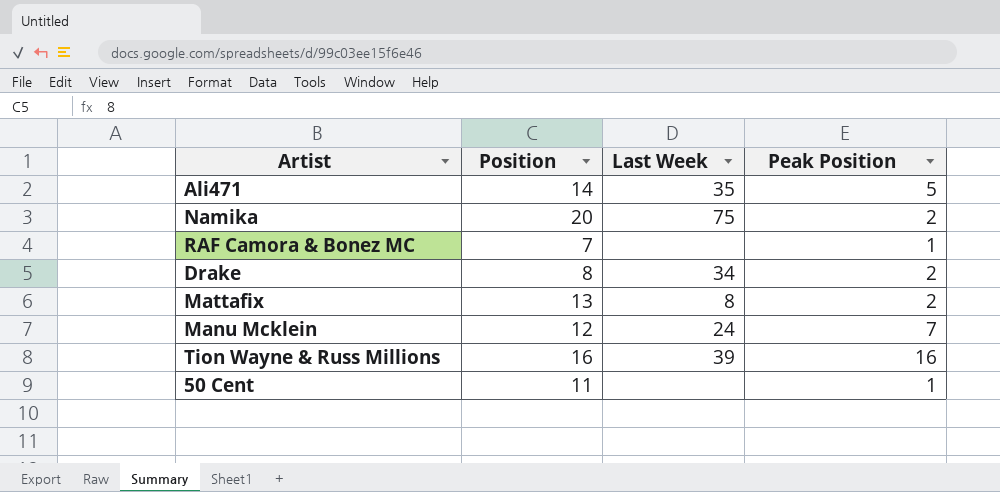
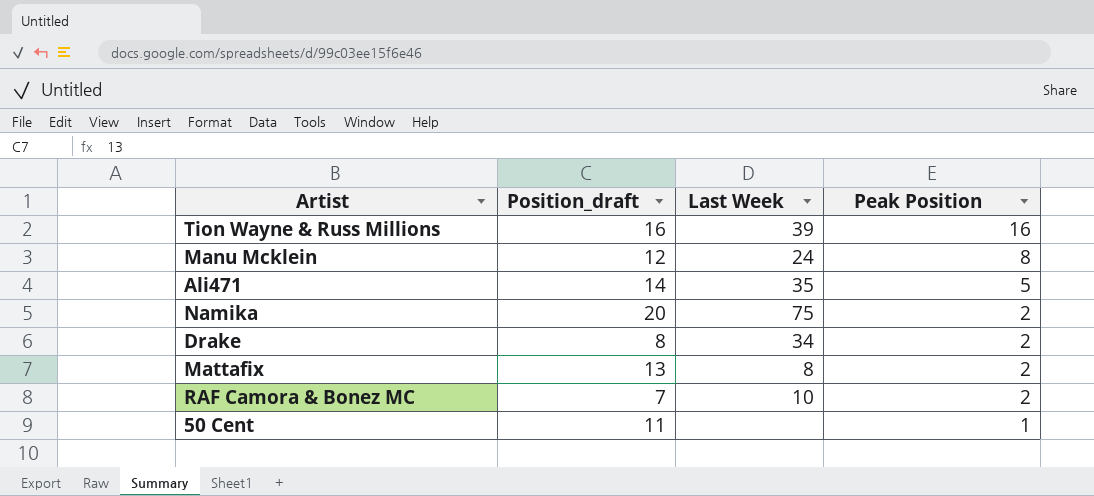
row order: none -> Peak Position descending
column name: Position -> Position_draft
Manu Mcklein | Peak Position: 7 -> 8
RAF Camora & Bonez MC | Last Week: none -> 10
RAF Camora & Bonez MC | Peak Position: 1 -> 2

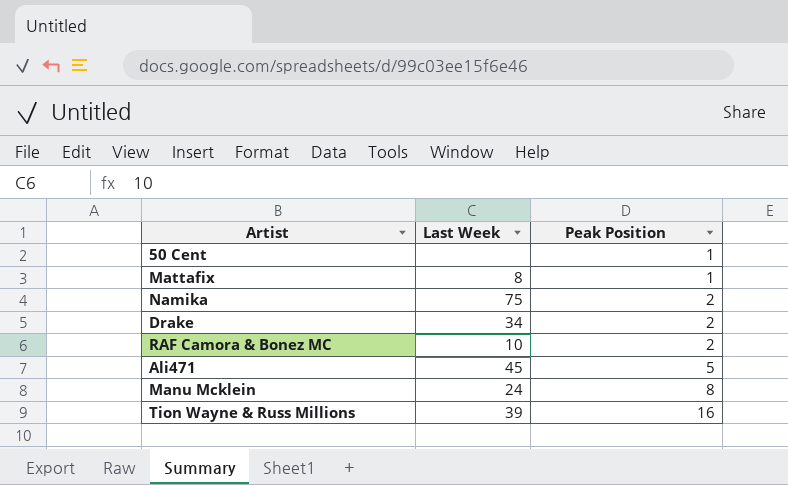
row order: Peak Position descending -> Peak Position ascending
column Position_draft | position: 2 -> none
Mattafix | Peak Position: 2 -> 1
Ali471 | Last Week: 35 -> 45

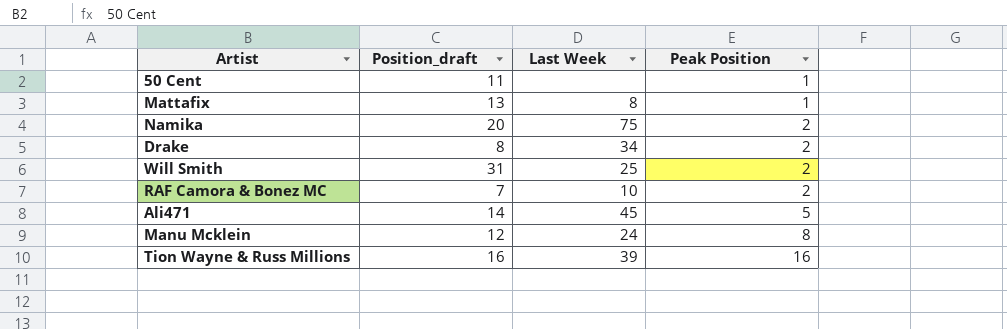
column Position_draft | position: none -> 2
row Will Smith: none -> 31 | 25 | 2

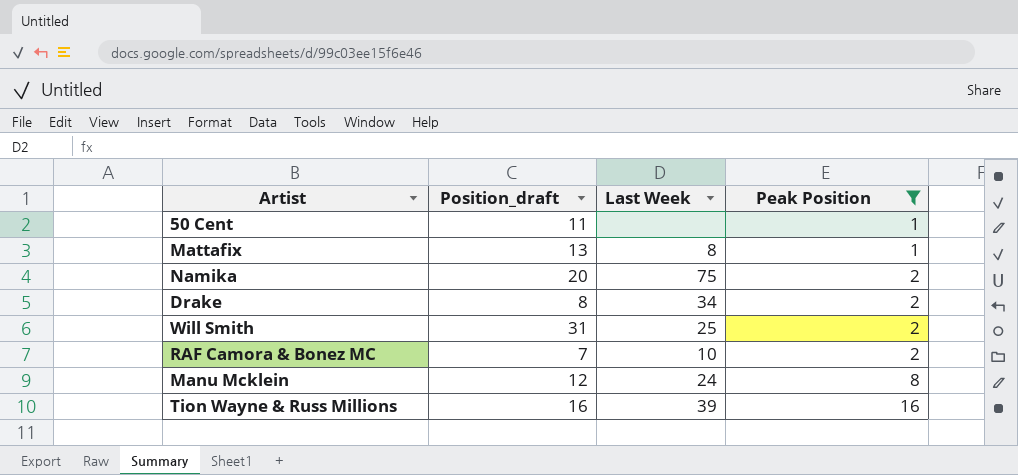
filter: none -> Peak Position != 5

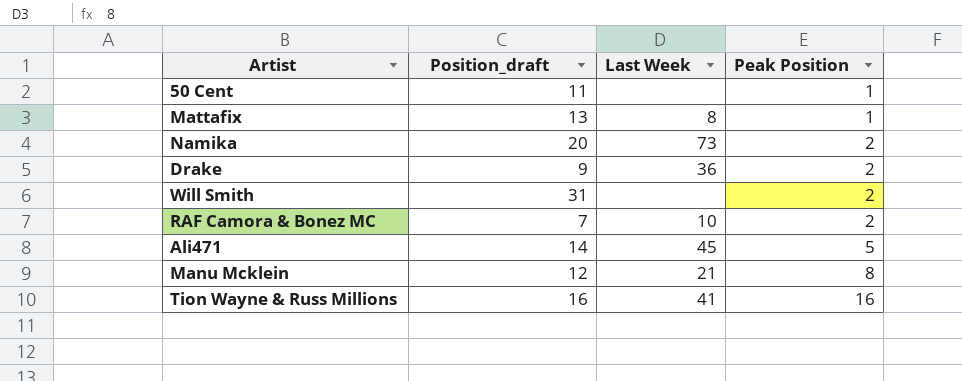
filter: Peak Position != 5 -> none
Namika | Last Week: 75 -> 73
Drake | Position_draft: 8 -> 9
Drake | Last Week: 34 -> 36
Will Smith | Last Week: 25 -> none
Manu Mcklein | Last Week: 24 -> 21
Tion Wayne & Russ Millions | Last Week: 39 -> 41

